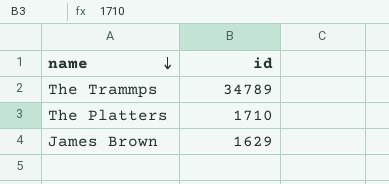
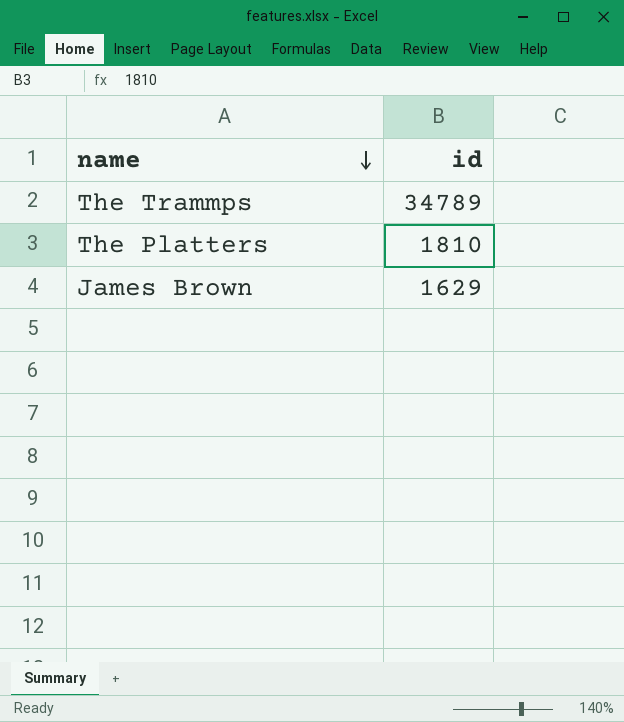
The Platters | id: 1710 -> 1810

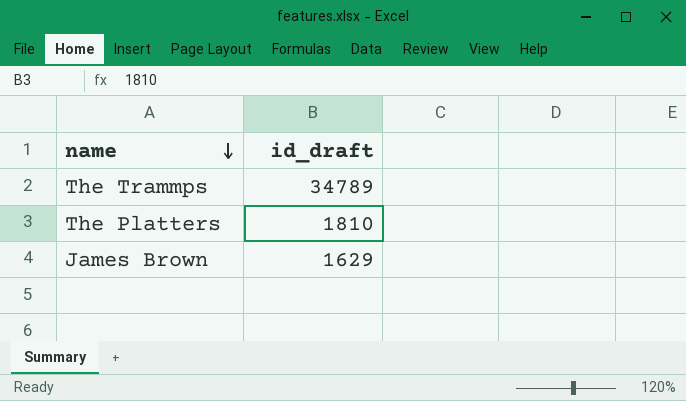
column name: id -> id_draft

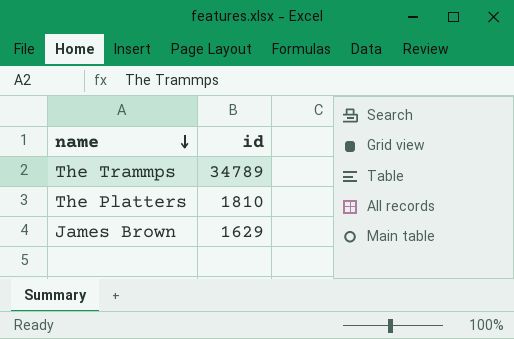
column name: id_draft -> id

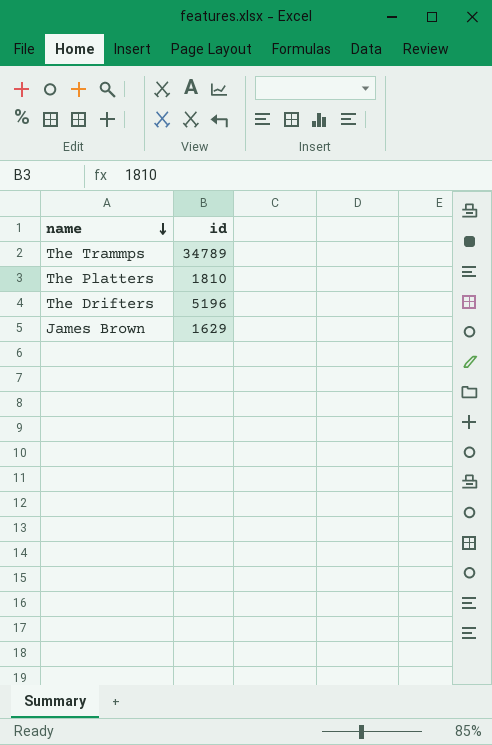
row The Drifters: none -> 5196

